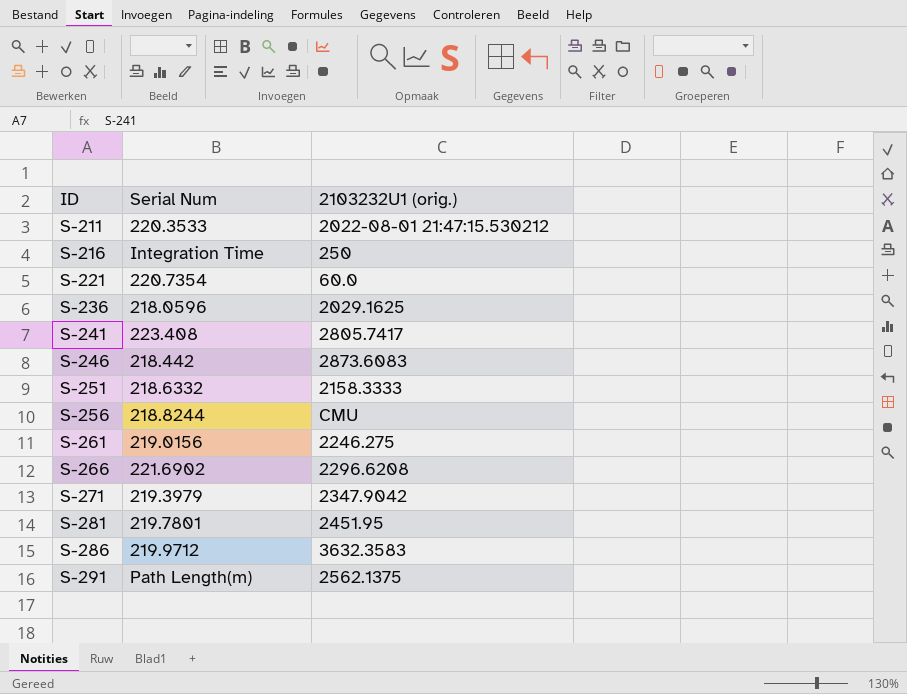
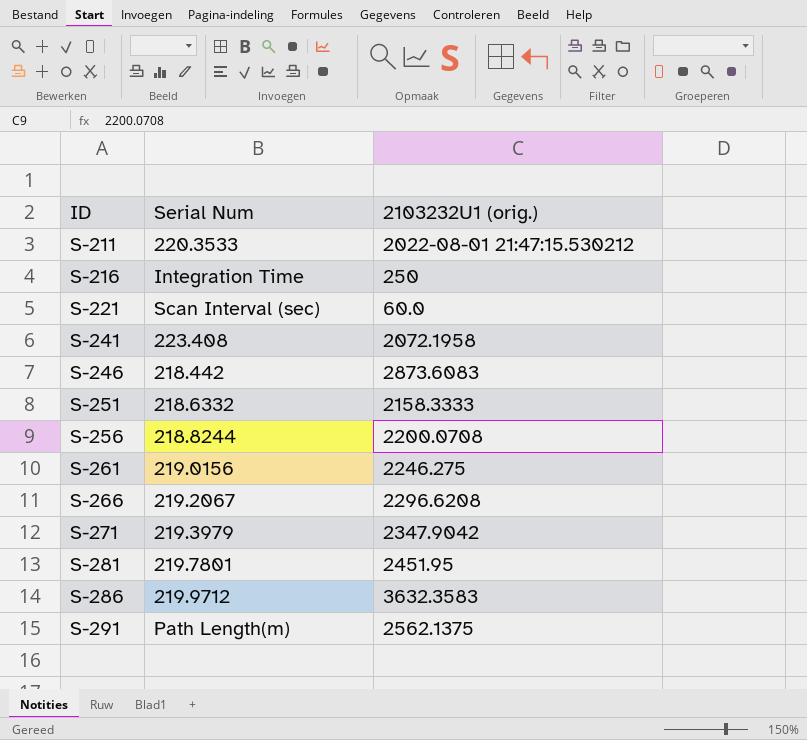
row S-236: 218.0596 | 2029.1625 -> none
S-221 | Serial Num: 220.7354 -> Scan Interval (sec)
S-241 | 2103232U1 (orig.): 2805.7417 -> 2072.1958
S-256 | 2103232U1 (orig.): CMU -> 2200.0708
S-266 | Serial Num: 221.6902 -> 219.2067

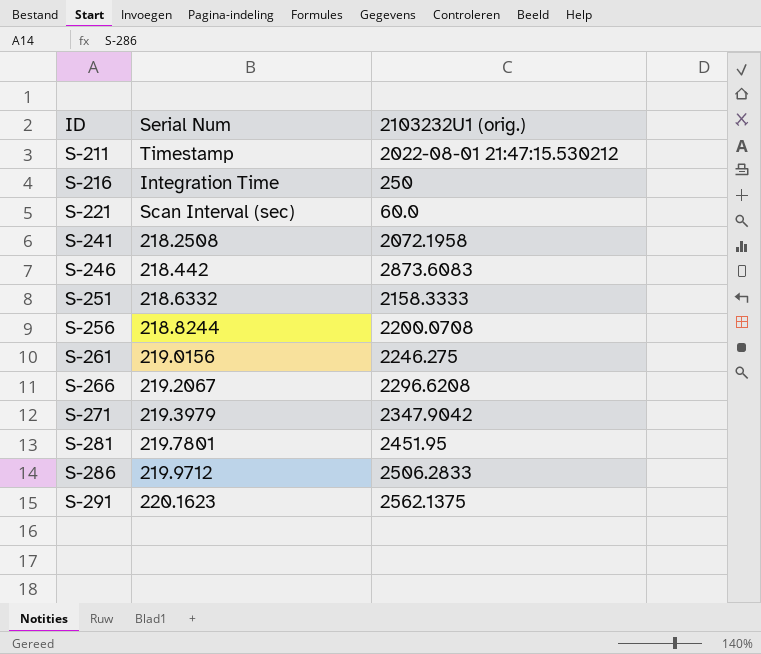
S-211 | Serial Num: 220.3533 -> Timestamp
S-241 | Serial Num: 223.408 -> 218.2508
S-286 | 2103232U1 (orig.): 3632.3583 -> 2506.2833
S-291 | Serial Num: Path Length(m) -> 220.1623

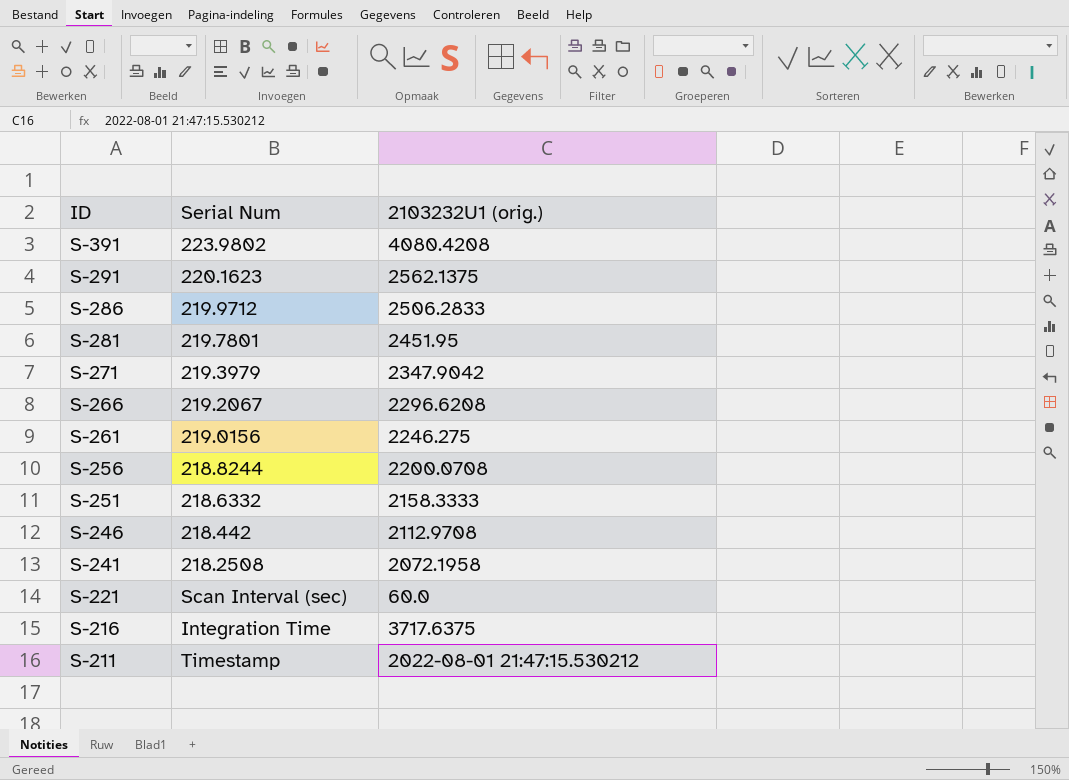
row order: ID ascending -> ID descending
row S-391: none -> 223.9802 | 4080.4208
S-246 | 2103232U1 (orig.): 2873.6083 -> 2112.9708
S-216 | 2103232U1 (orig.): 250 -> 3717.6375

